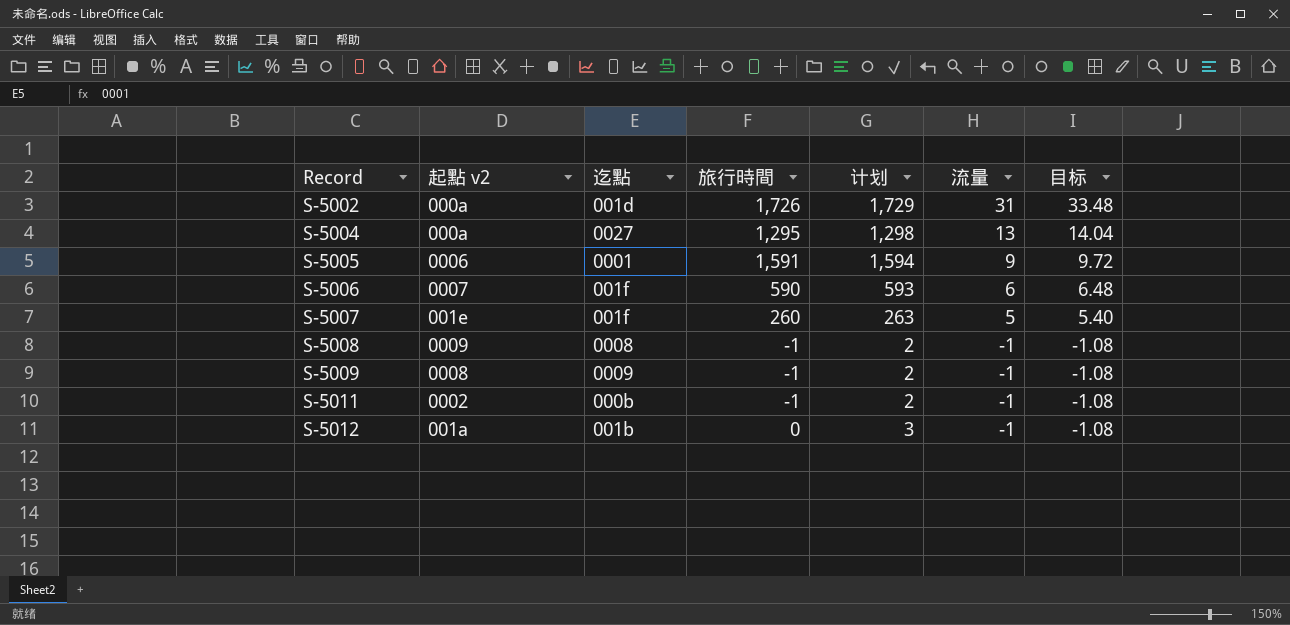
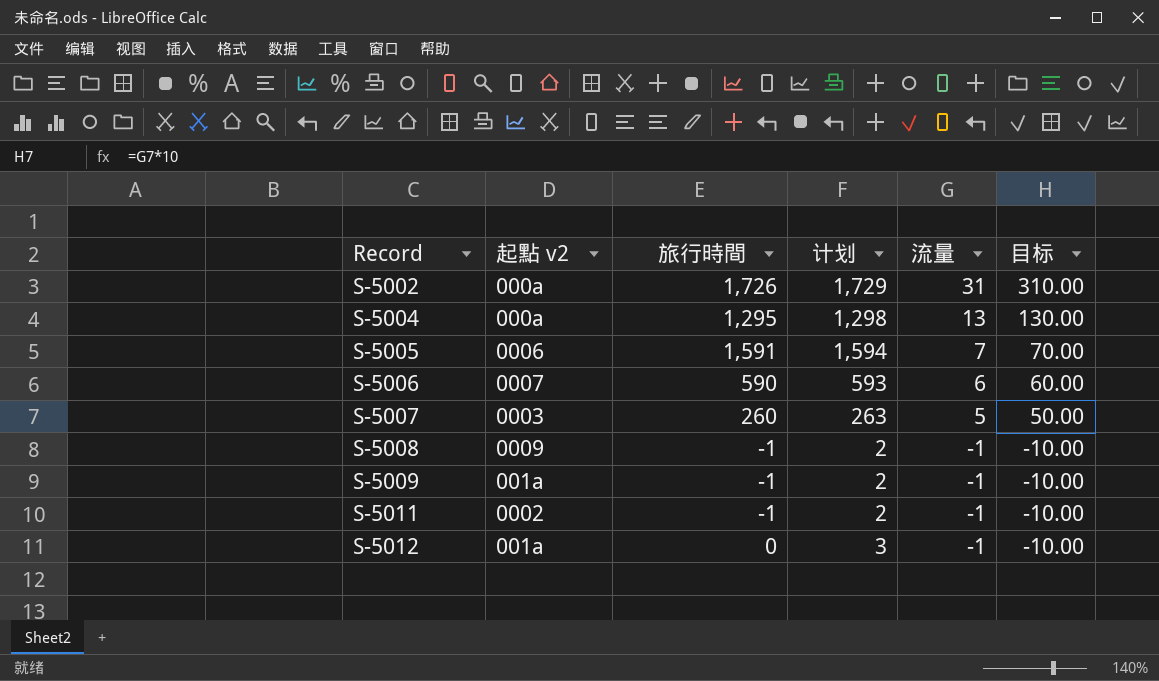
column 迄點 | position: 3 -> none
column 目标 | formula: [流量] * 1.08 -> [流量] * 10
S-5005 | 流量: 9 -> 7
S-5007 | 起點 v2: 001e -> 0003
S-5009 | 起點 v2: 0008 -> 001a

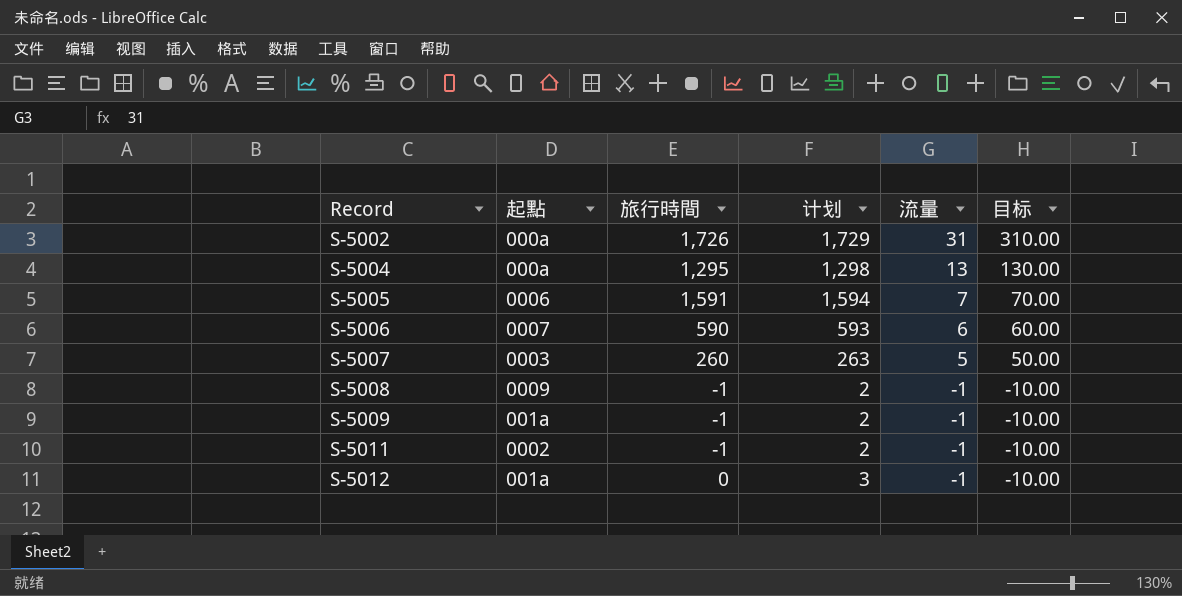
column name: 起點 v2 -> 起點

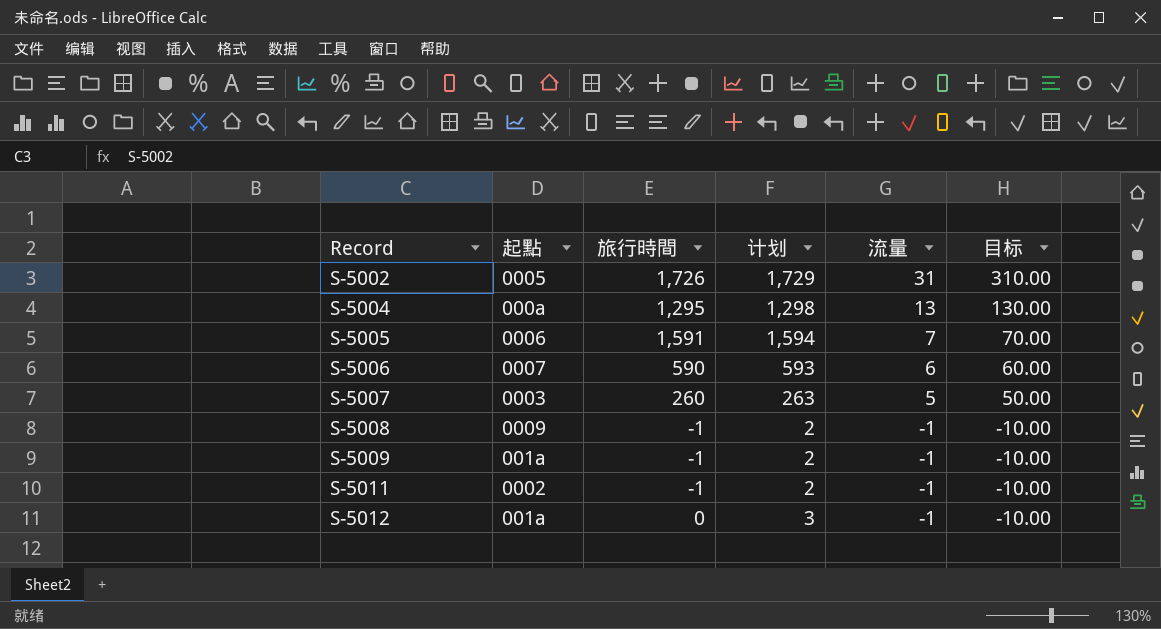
S-5002 | 起點: 000a -> 0005

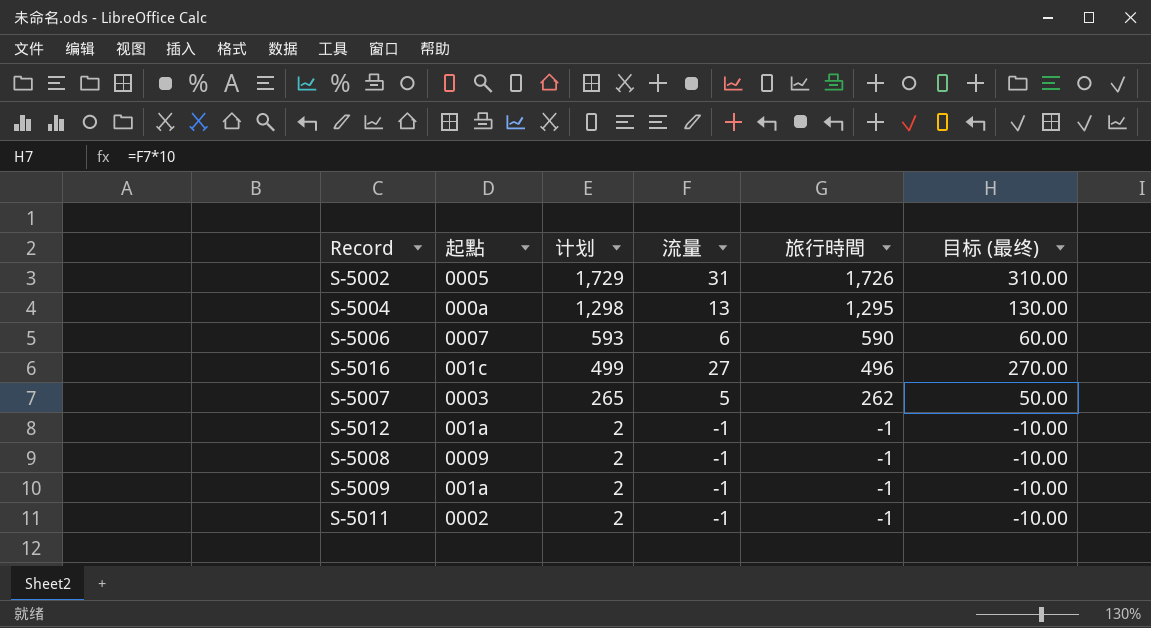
row order: Record ascending -> 计划 descending
column 旅行時間 | position: 3 -> 5
column name: 目标 -> 目标 (最终)
row S-5005: 0006 | 1,591 | 1,594 | 7 | 70.00 -> none
row S-5016: none -> 001c | 499 | 27 | 496 | 270.00
S-5007 | 计划: 263 -> 265
S-5007 | 旅行時間: 260 -> 262
S-5012 | 计划: 3 -> 2
S-5012 | 旅行時間: 0 -> -1

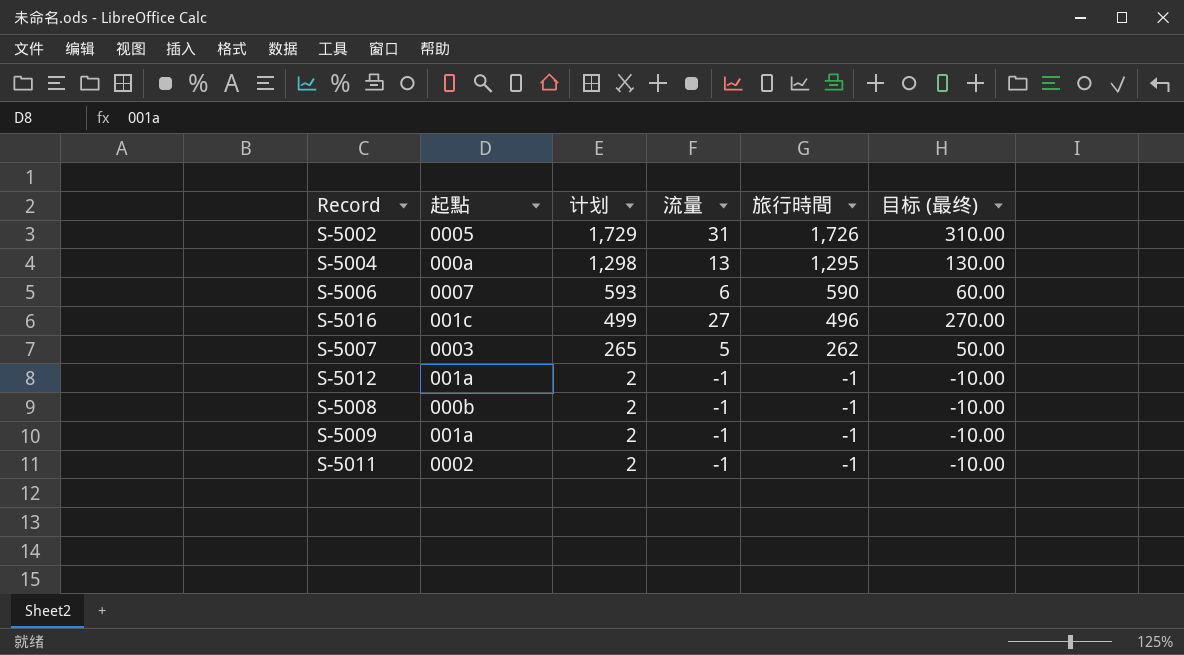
S-5008 | 起點: 0009 -> 000b

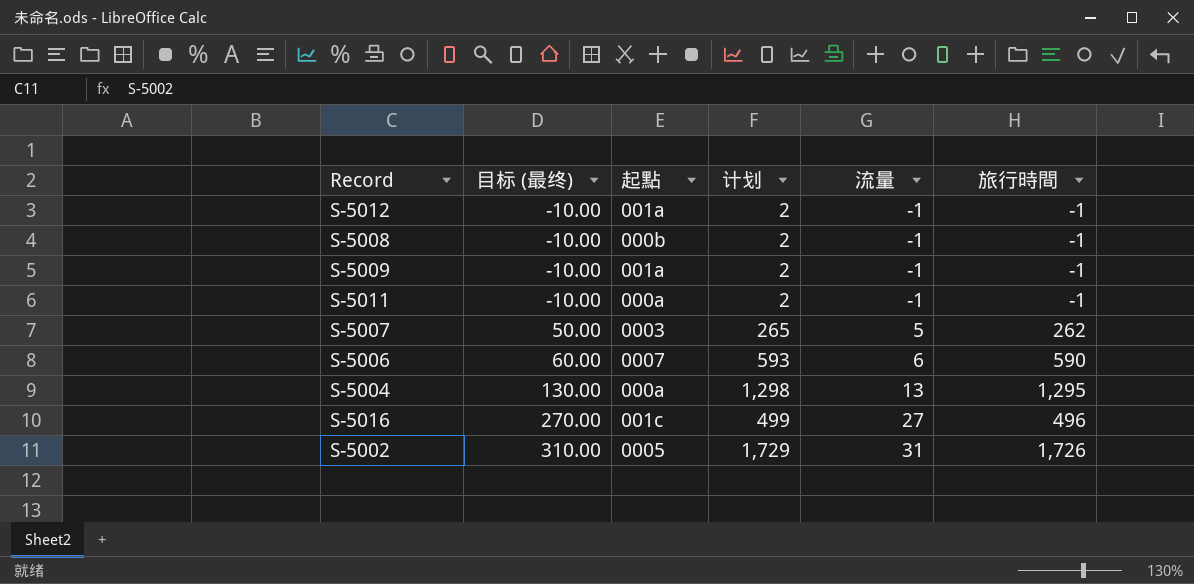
row order: 计划 descending -> 目标 (最终) ascending
column 目标 (最终) | position: 6 -> 2
S-5011 | 起點: 0002 -> 000a

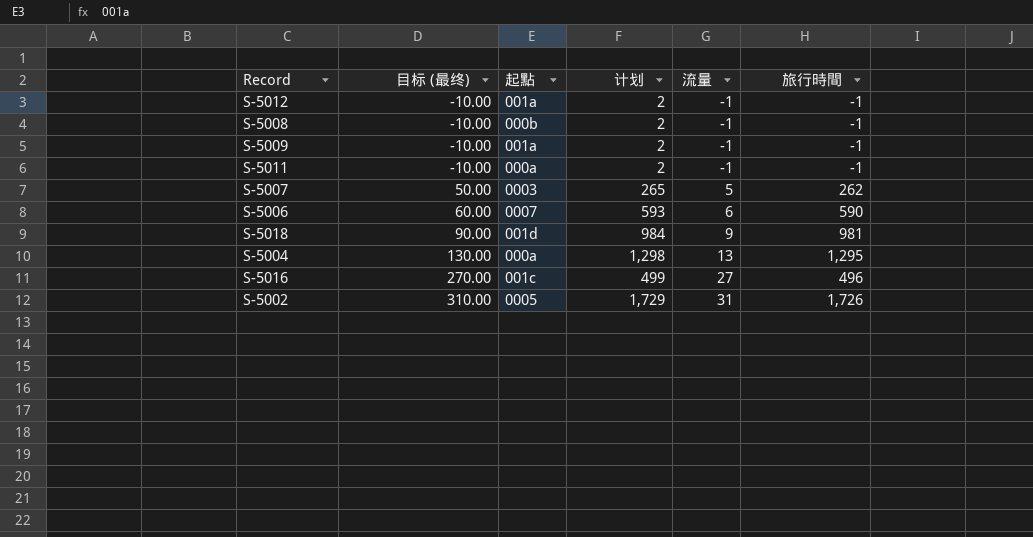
row S-5018: none -> 90.00 | 001d | 984 | 9 | 981

